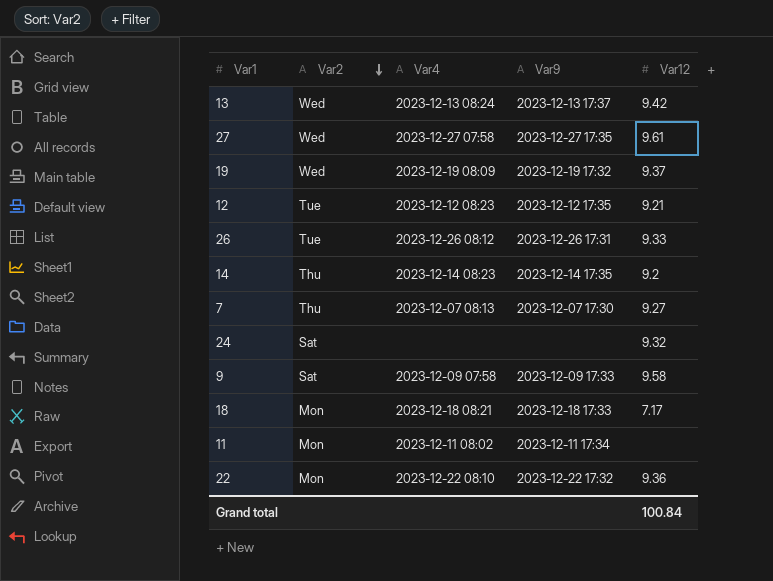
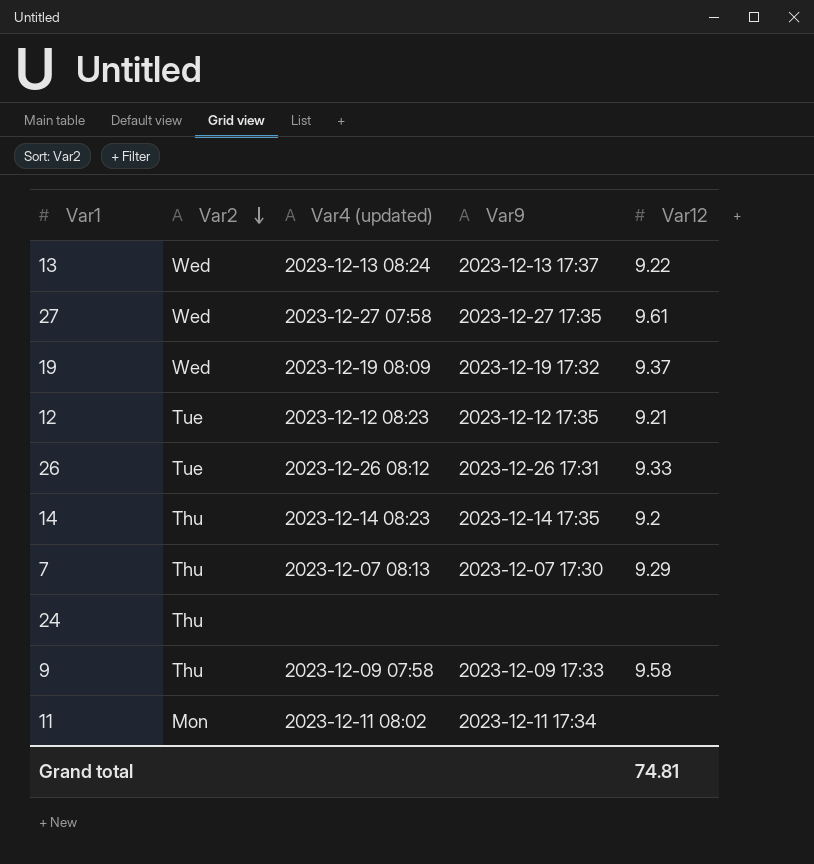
column name: Var4 -> Var4 (updated)
row 18: Mon | 2023-12-18 08:21 | 2023-12-18 17:33 | 7.17 -> none
row 22: Mon | 2023-12-22 08:10 | 2023-12-22 17:32 | 9.36 -> none
13 | Var12: 9.42 -> 9.22
7 | Var12: 9.27 -> 9.29
24 | Var2: Sat -> Thu
24 | Var12: 9.32 -> none
9 | Var2: Sat -> Thu
Grand total | Var12: 100.84 -> 74.81

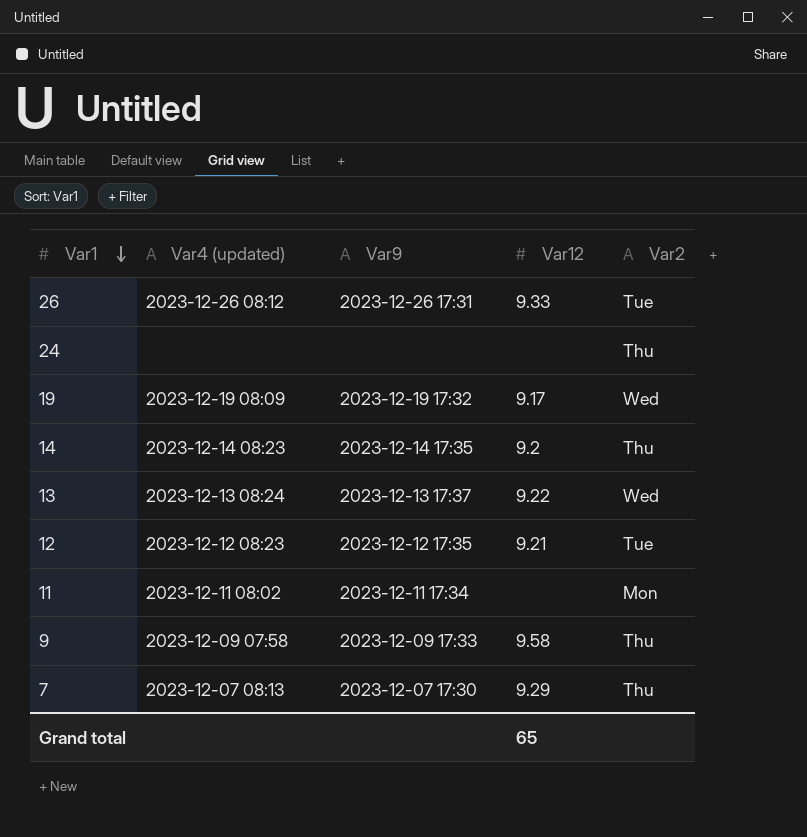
row order: Var2 descending -> Var1 descending
column Var2 | position: 2 -> 5
row 27: Wed | 2023-12-27 07:58 | 2023-12-27 17:35 | 9.61 -> none
19 | Var12: 9.37 -> 9.17
Grand total | Var12: 74.81 -> 65

